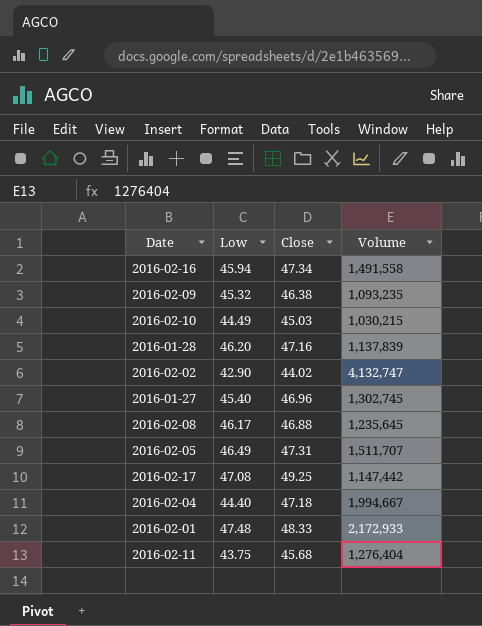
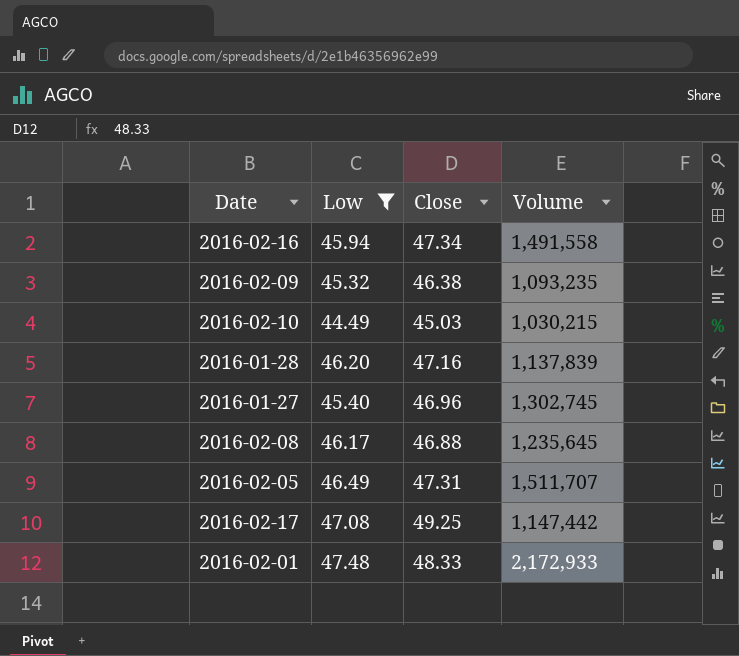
filter: none -> Low >= 44.49

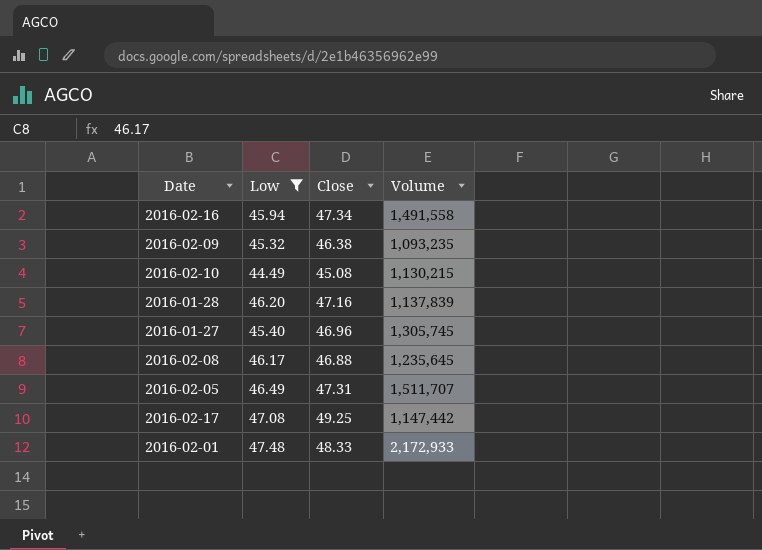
2016-02-10 | Close: 45.03 -> 45.08
2016-02-10 | Volume: 1,030,215 -> 1,130,215
2016-01-27 | Volume: 1,302,745 -> 1,305,745

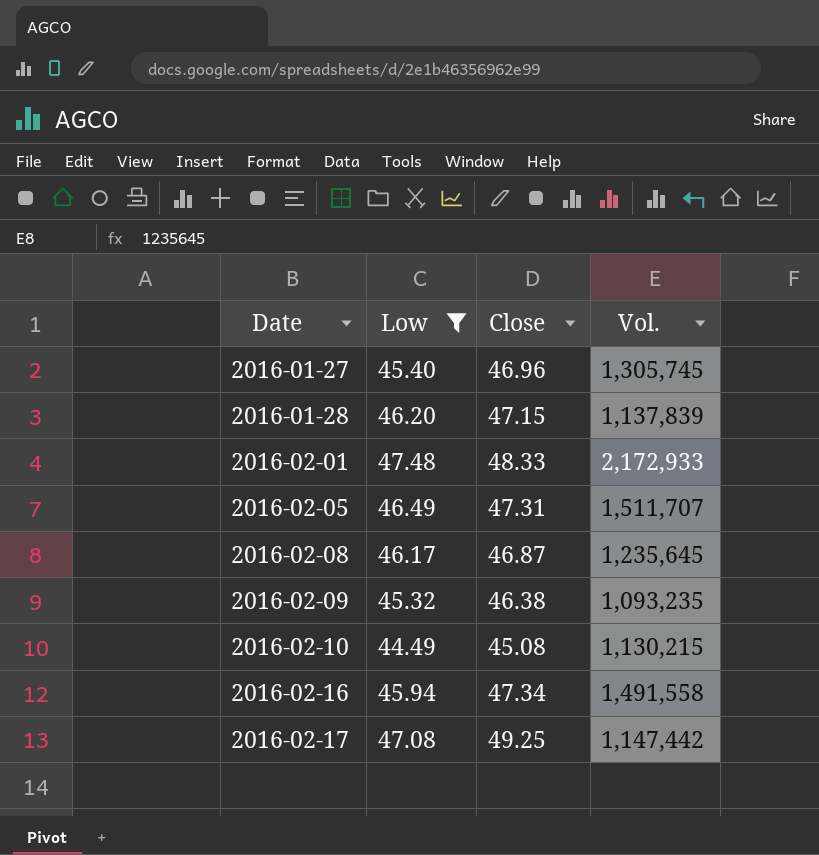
row order: none -> Date ascending
column name: Volume -> Vol.
2016-01-28 | Close: 47.16 -> 47.15
2016-02-08 | Close: 46.88 -> 46.87

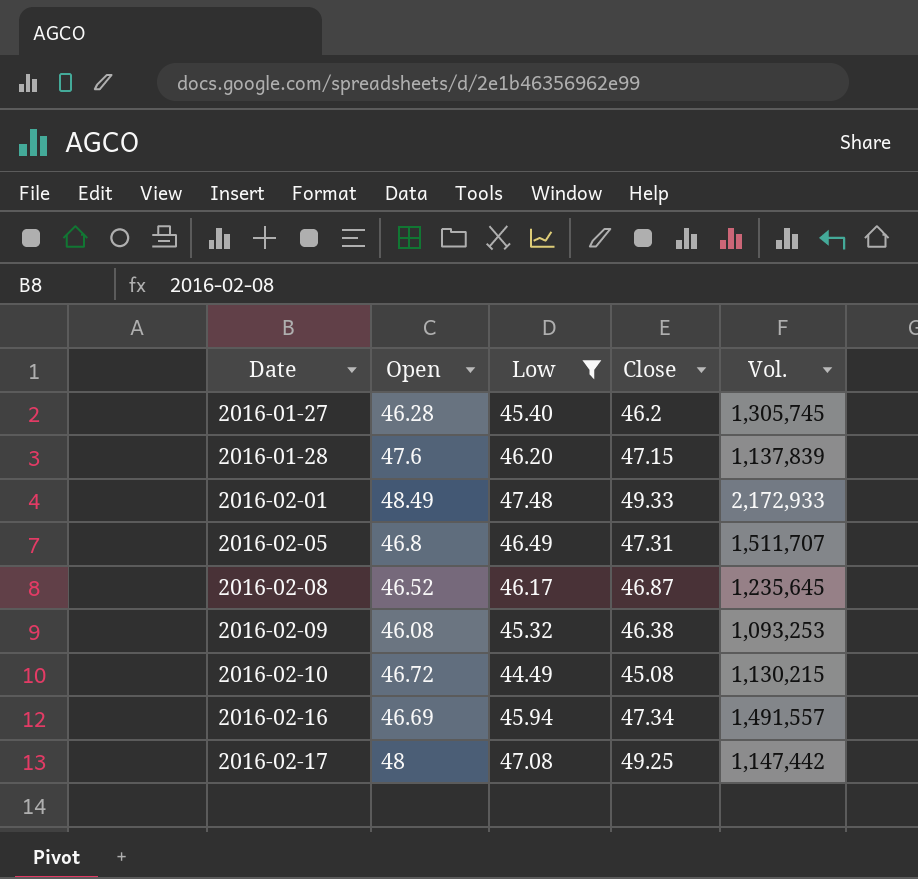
column Open | position: none -> 2
2016-01-27 | Close: 46.96 -> 46.2
2016-02-01 | Close: 48.33 -> 49.33
2016-02-09 | Vol.: 1,093,235 -> 1,093,253
2016-02-16 | Vol.: 1,491,558 -> 1,491,557

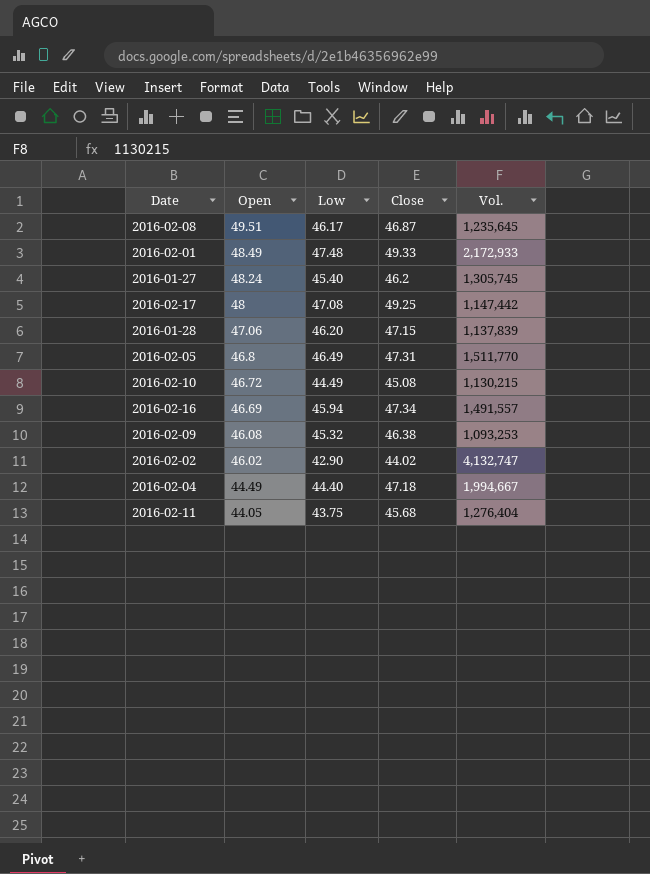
filter: Low >= 44.49 -> none
row order: Date ascending -> Open descending
2016-02-08 | Open: 46.52 -> 49.51
2016-01-27 | Open: 46.28 -> 48.24
2016-01-28 | Open: 47.6 -> 47.06
2016-02-05 | Vol.: 1,511,707 -> 1,511,770

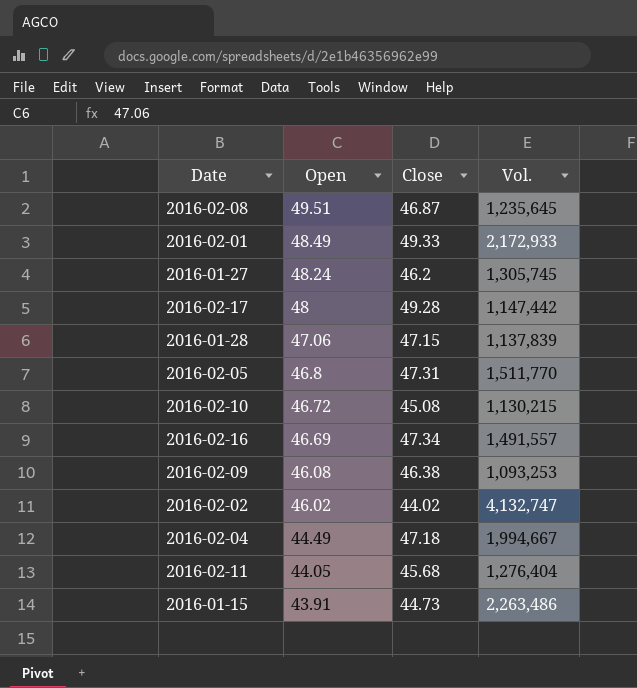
column Low | position: 3 -> none
2016-02-17 | Close: 49.25 -> 49.28
row 2016-01-15: none -> 43.91 | 44.73 | 2,263,486

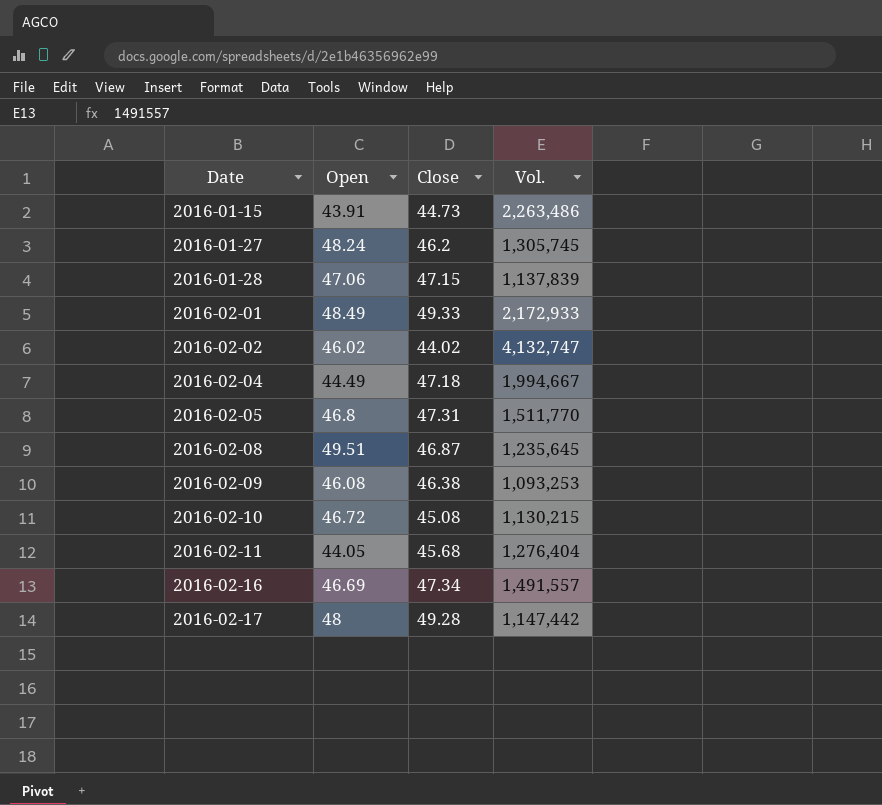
row order: Open descending -> Date ascending

